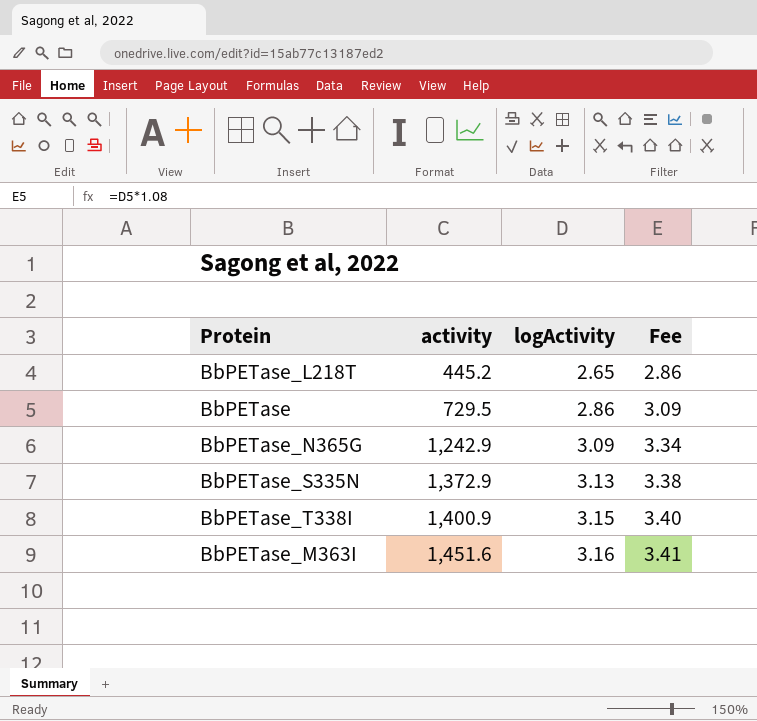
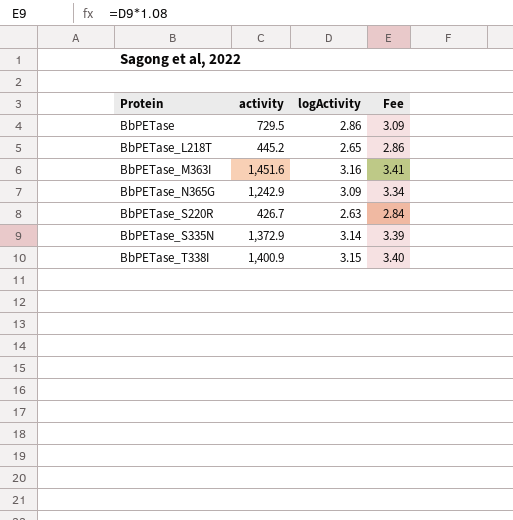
row order: activity ascending -> Protein ascending
row BbPETase_S220R: none -> 426.7 | 2.63 | 2.84
BbPETase_S335N | logActivity: 3.13 -> 3.14
BbPETase_S335N | Fee: 3.38 -> 3.39

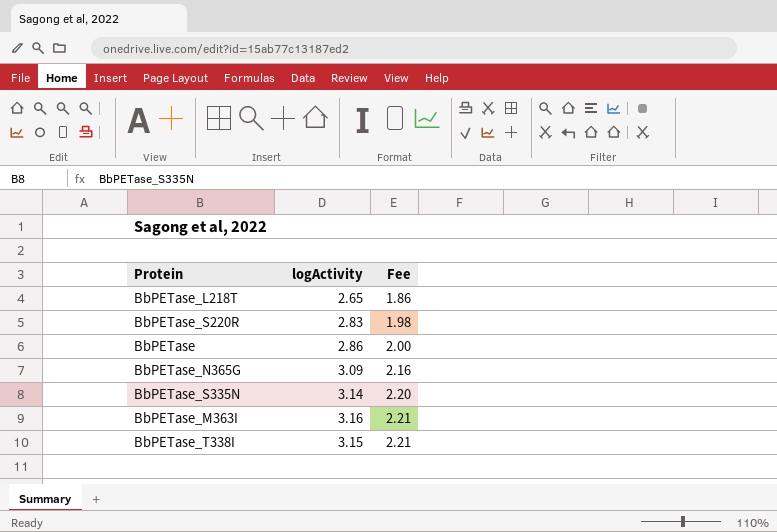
row order: Protein ascending -> Fee ascending
column activity | position: 2 -> none
column Fee | formula: [logActivity] * 1.08 -> [logActivity] * 0.7
BbPETase_S220R | logActivity: 2.63 -> 2.83

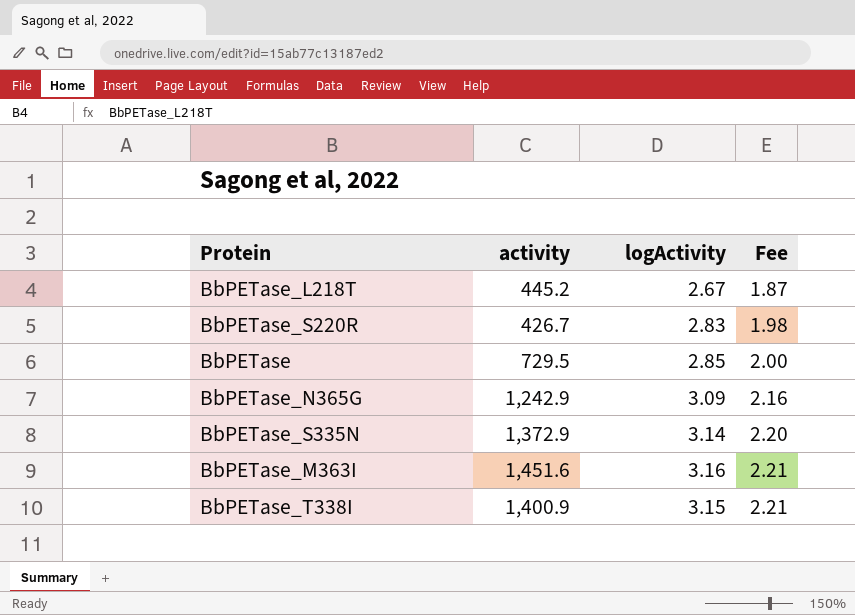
column activity | position: none -> 2
BbPETase_L218T | logActivity: 2.65 -> 2.67
BbPETase_L218T | Fee: 1.86 -> 1.87
BbPETase | logActivity: 2.86 -> 2.85

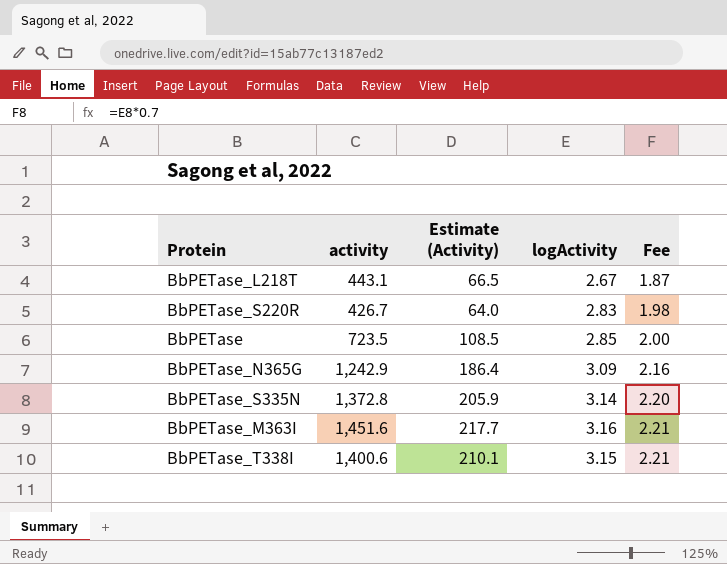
column Estimate (Activity) | formula: none -> [activity] * 0.15
BbPETase_L218T | activity: 445.2 -> 443.1
BbPETase | activity: 729.5 -> 723.5
BbPETase_S335N | activity: 1,372.9 -> 1,372.8
BbPETase_T338I | activity: 1,400.9 -> 1,400.6

